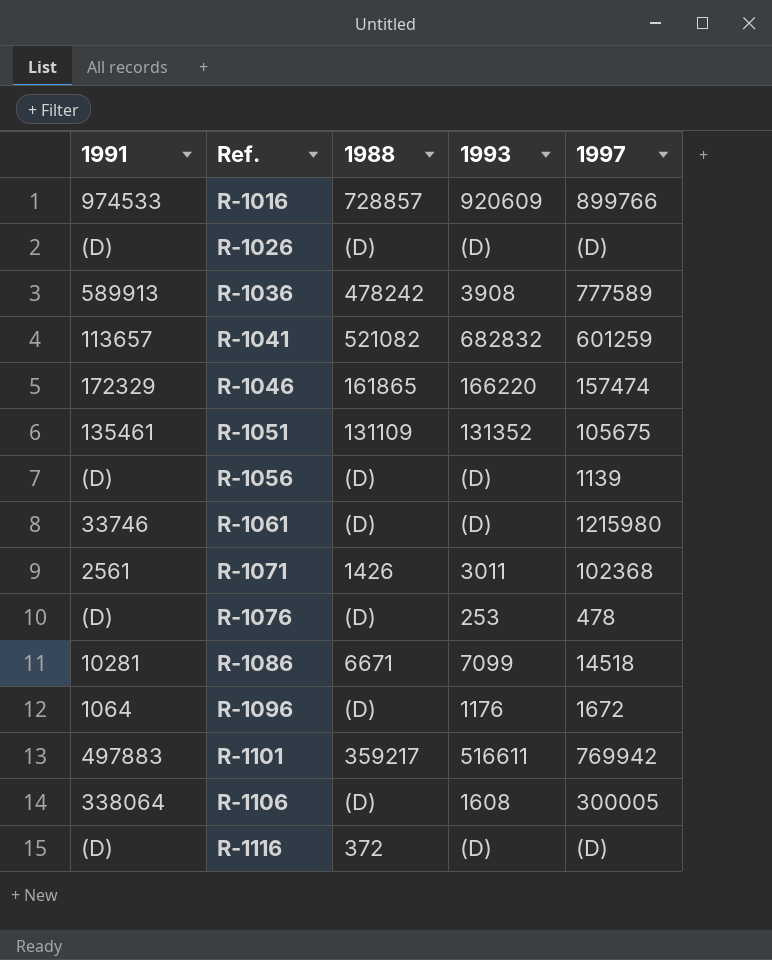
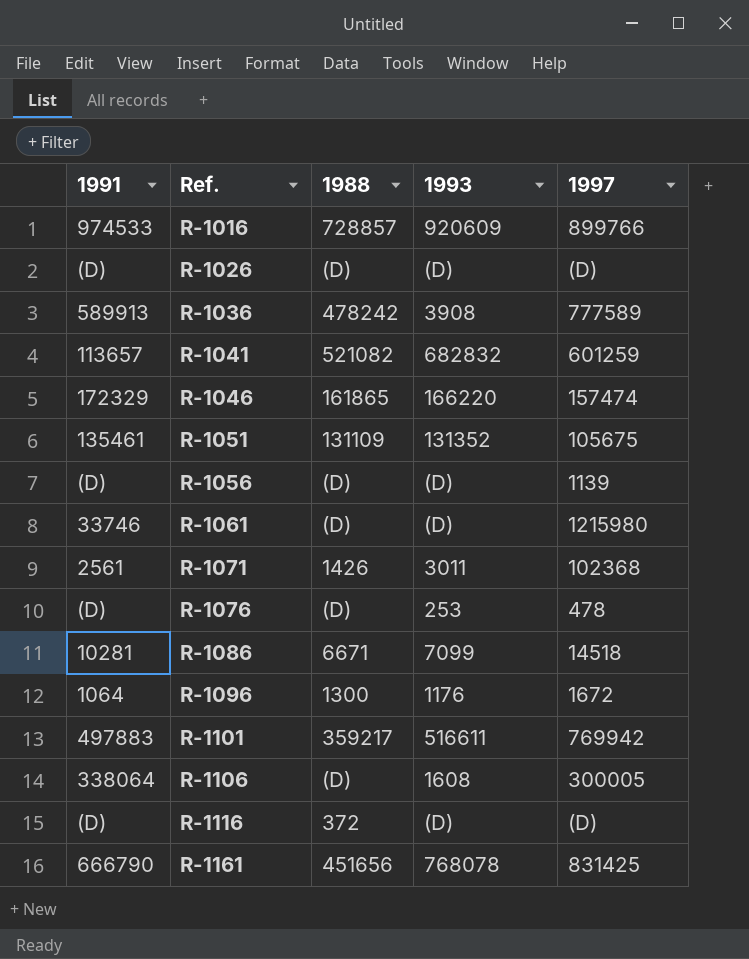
R-1096 | 1988: (D) -> 1300
row R-1161: none -> 666790 | 451656 | 768078 | 831425

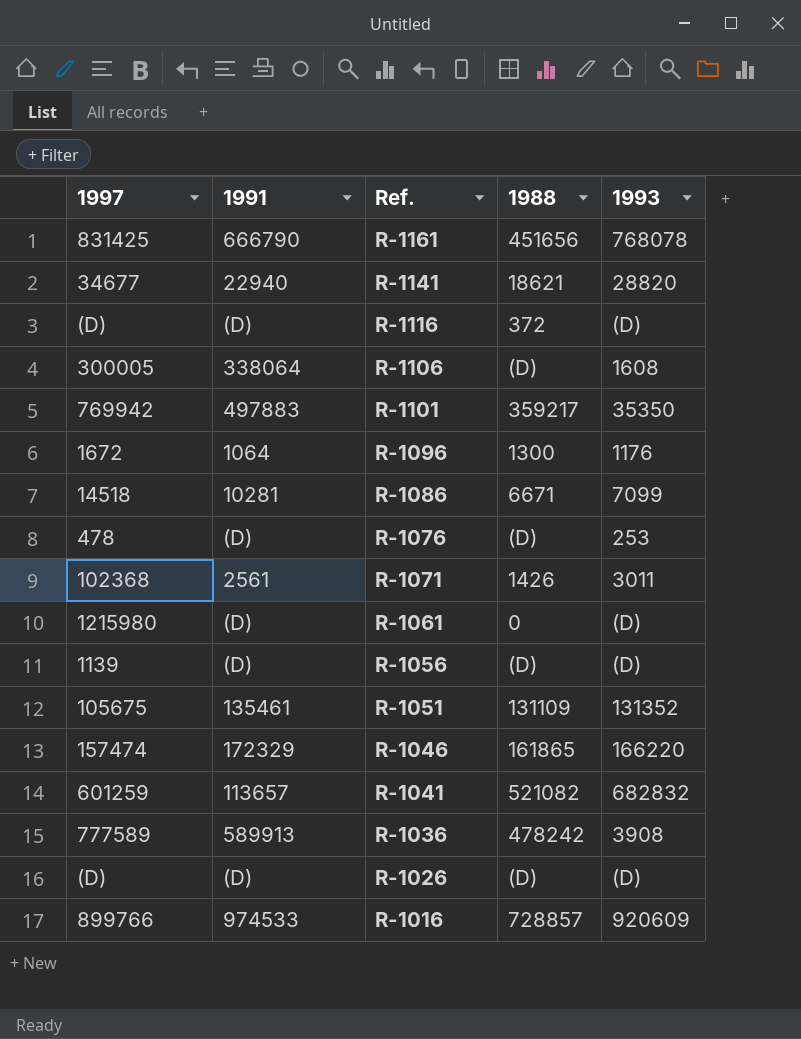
row order: Ref. ascending -> Ref. descending
column 1997 | position: 5 -> 1
row R-1141: none -> 34677 | 22940 | 18621 | 28820
R-1101 | 1993: 516611 -> 35350
R-1061 | 1991: 33746 -> (D)
R-1061 | 1988: (D) -> 0

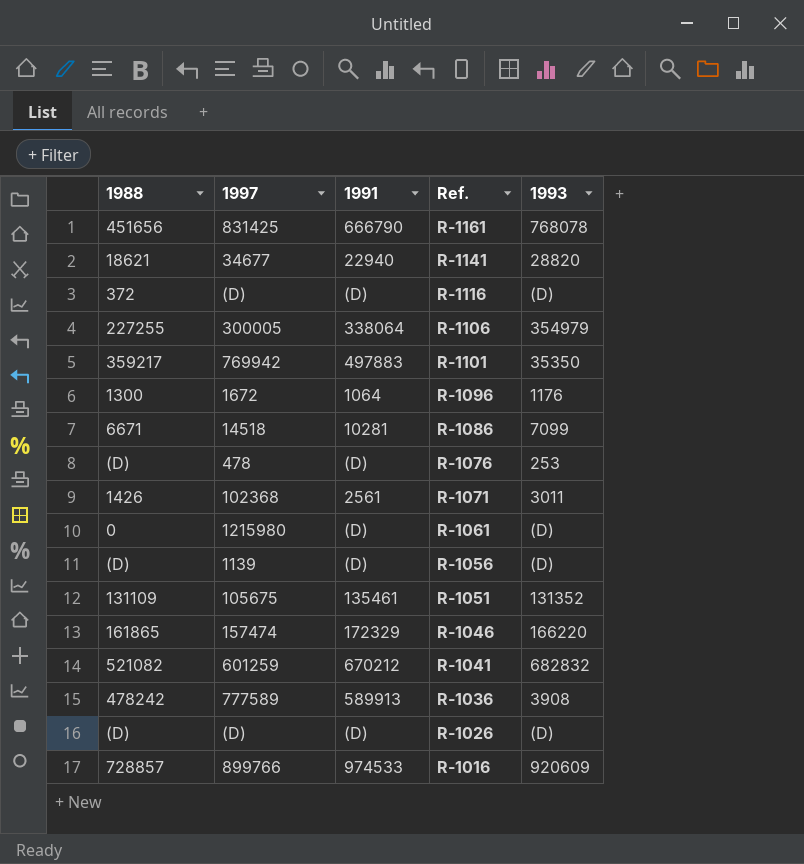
column 1988 | position: 4 -> 1
R-1106 | 1988: (D) -> 227255
R-1106 | 1993: 1608 -> 354979
R-1041 | 1991: 113657 -> 670212

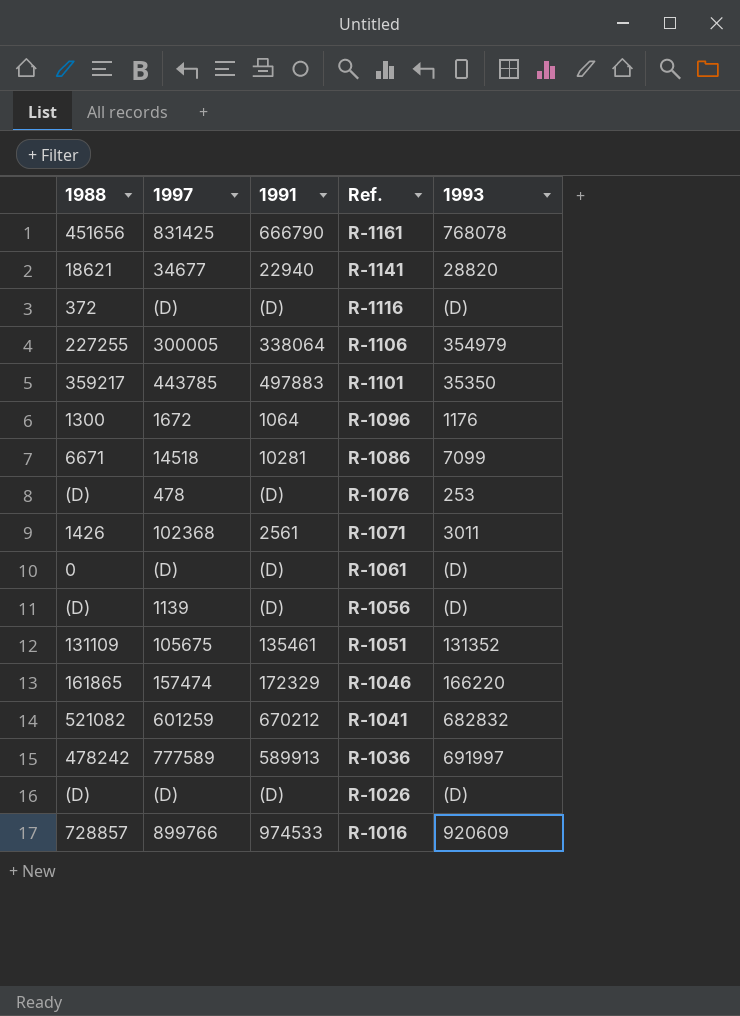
R-1101 | 1997: 769942 -> 443785
R-1061 | 1997: 1215980 -> (D)
R-1036 | 1993: 3908 -> 691997

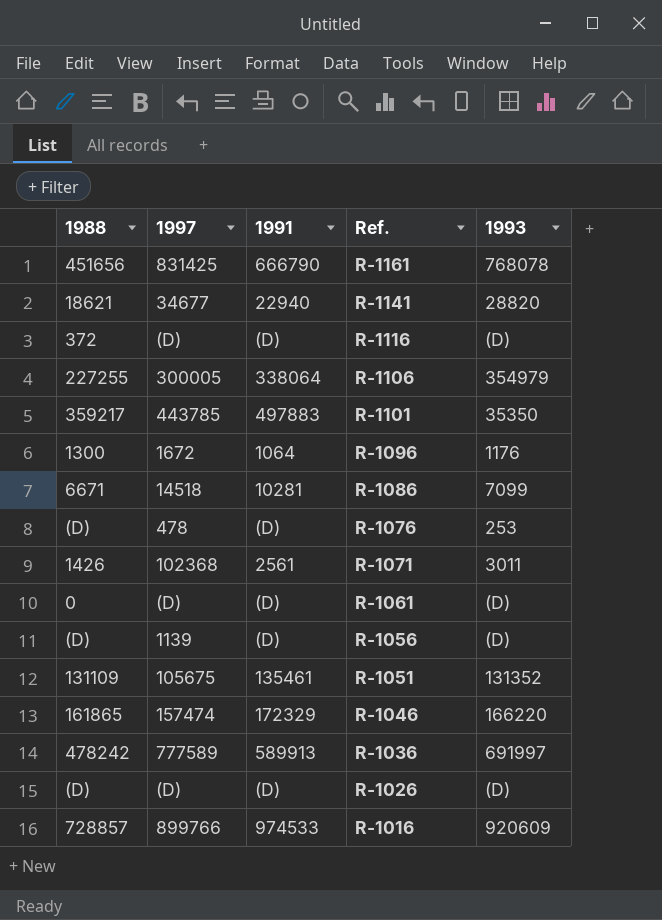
row R-1041: 521082 | 601259 | 670212 | 682832 -> none

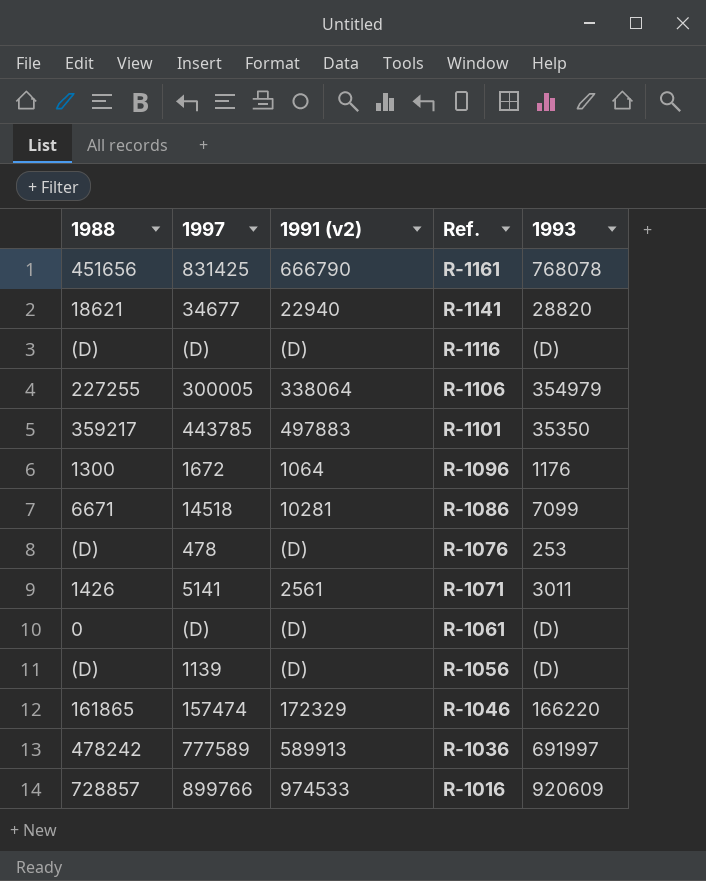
column name: 1991 -> 1991 (v2)
row R-1051: 131109 | 105675 | 135461 | 131352 -> none
row R-1026: (D) | (D) | (D) | (D) -> none
R-1116 | 1988: 372 -> (D)
R-1071 | 1997: 102368 -> 5141

